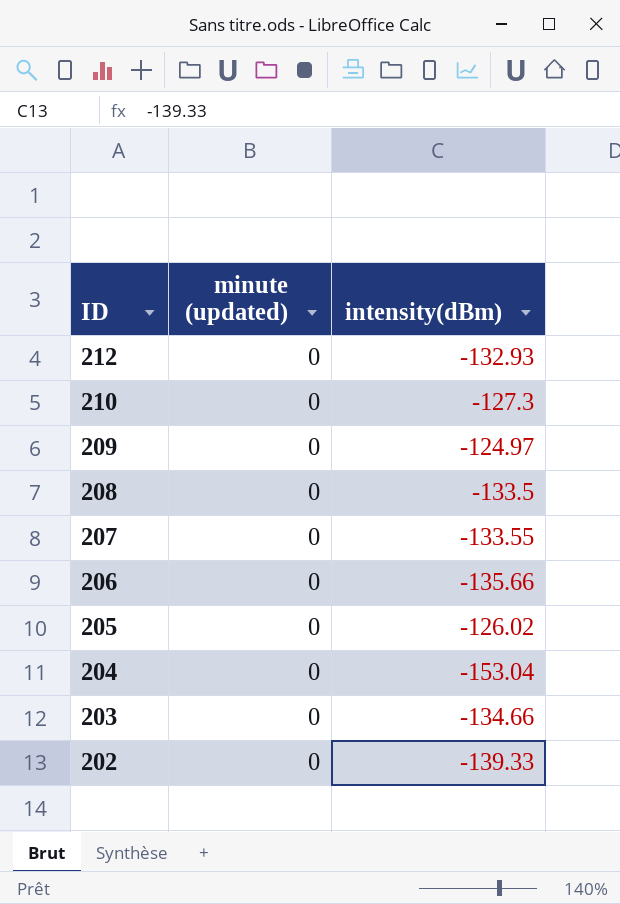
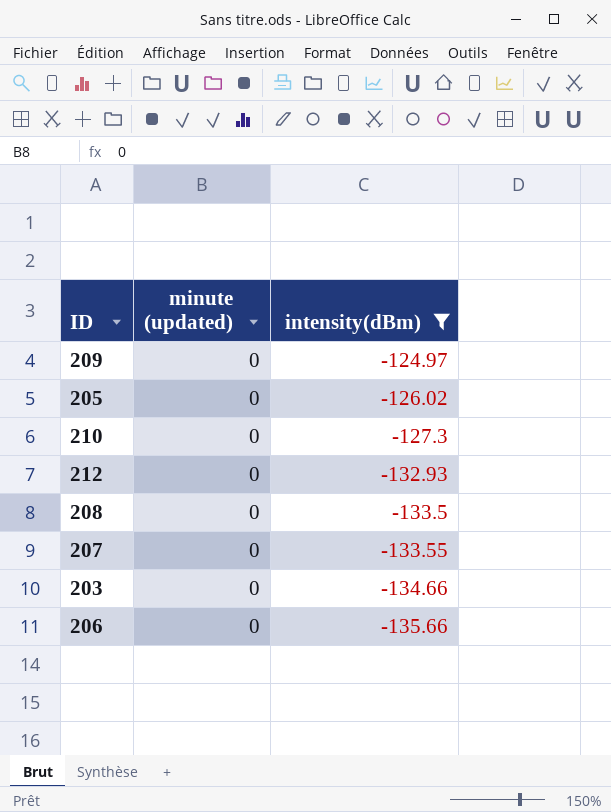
filter: none -> intensity(dBm) >= -135.66
row order: ID descending -> intensity(dBm) descending

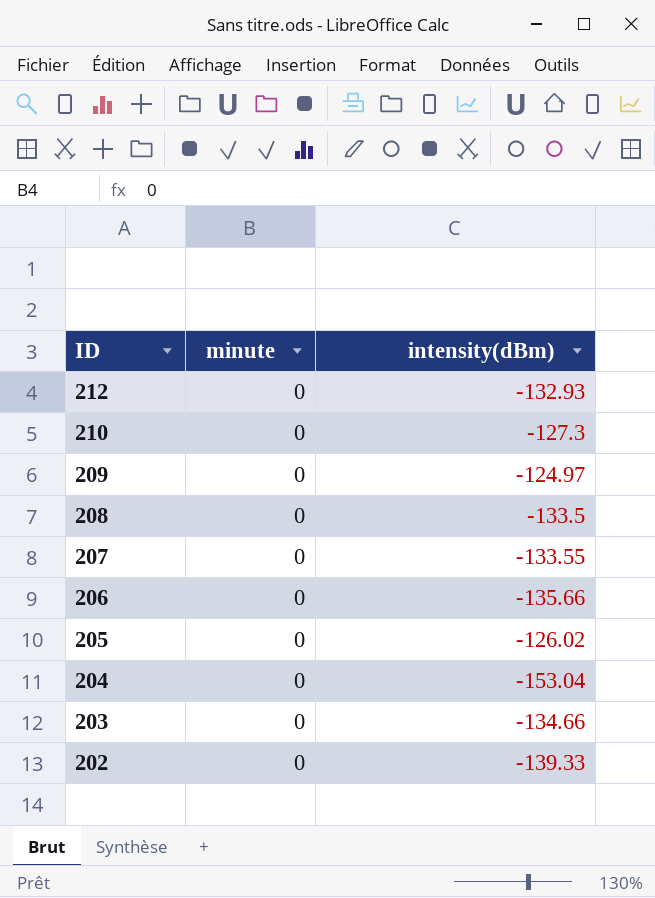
filter: intensity(dBm) >= -135.66 -> none
row order: intensity(dBm) descending -> ID descending
column name: minute (updated) -> minute

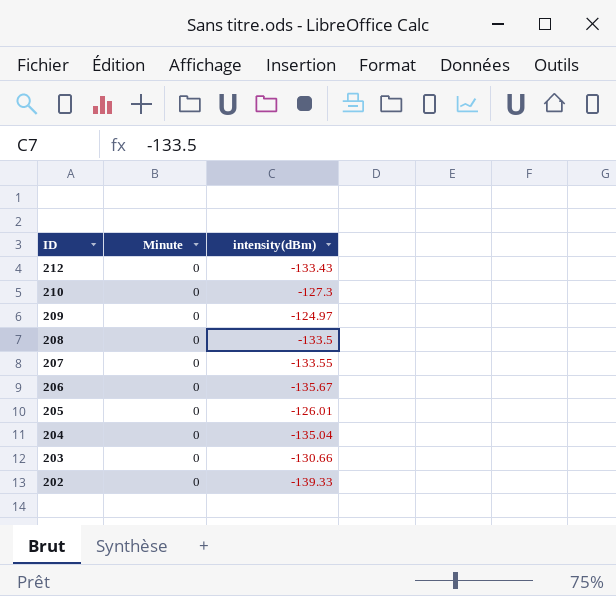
column name: minute -> Minute
212 | intensity(dBm): -132.93 -> -133.43
206 | intensity(dBm): -135.66 -> -135.67
205 | intensity(dBm): -126.02 -> -126.01
204 | intensity(dBm): -153.04 -> -135.04
203 | intensity(dBm): -134.66 -> -130.66

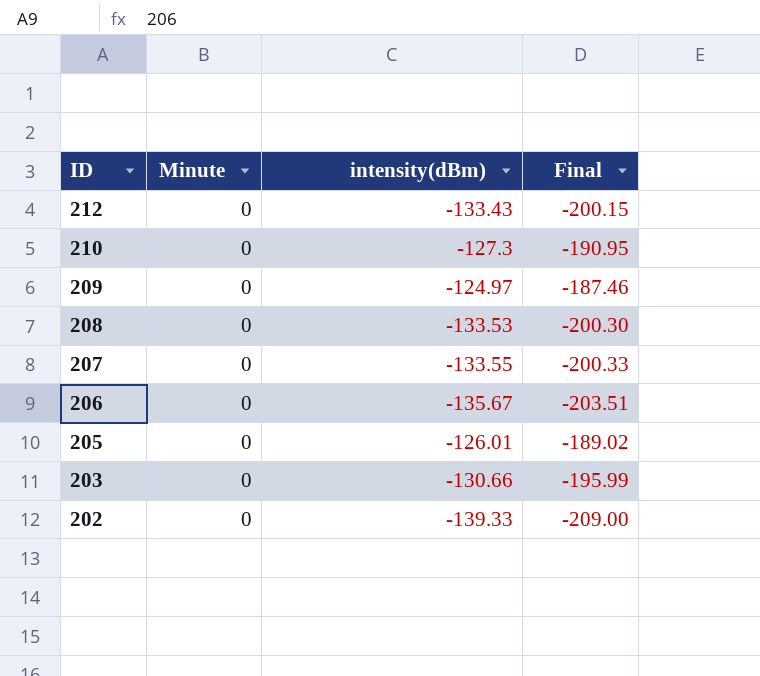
column Final | formula: none -> [intensity(dBm)] * 1.5
row 204: 0 | -135.04 -> none
208 | intensity(dBm): -133.5 -> -133.53

